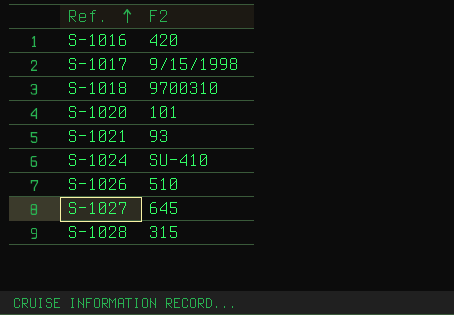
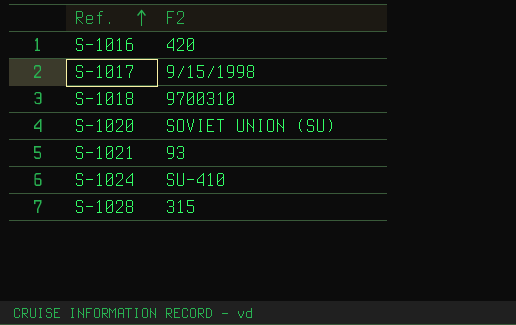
row S-1026: 510 -> none
row S-1027: 645 -> none
S-1020 | F2: 101 -> SOVIET UNION (SU)

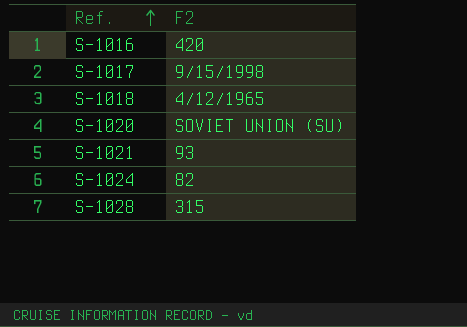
S-1018 | F2: 9700310 -> 4/12/1965
S-1024 | F2: SU-410 -> 82

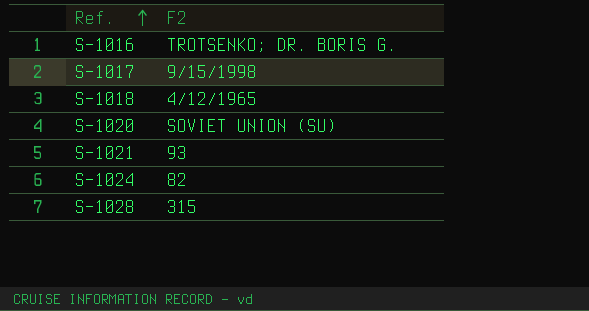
S-1016 | F2: 420 -> TROTSENKO; DR. BORIS G.

